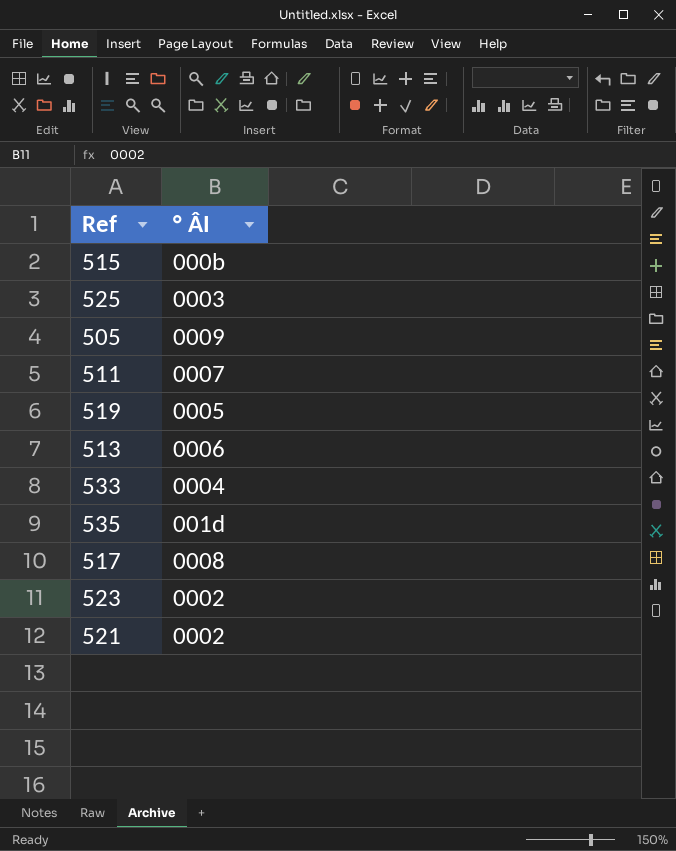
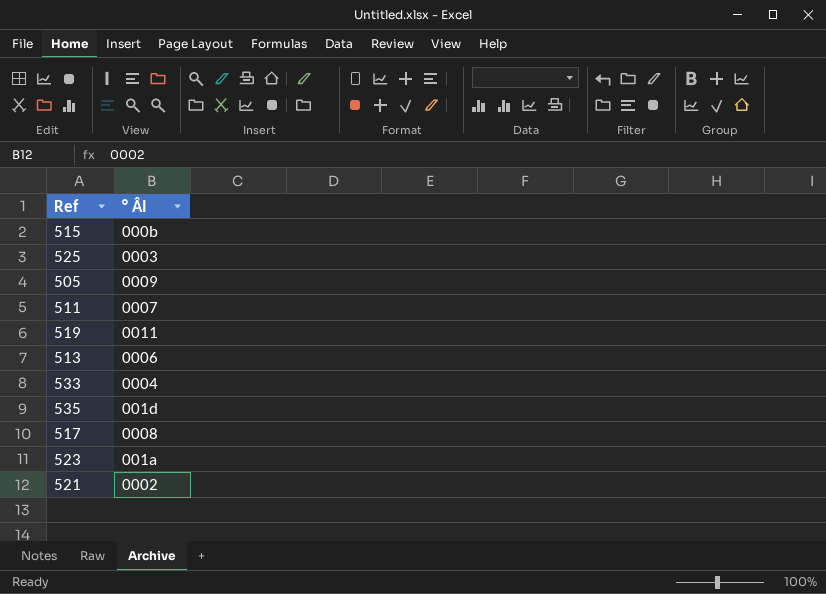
519 | ° ÂI: 0005 -> 0011
523 | ° ÂI: 0002 -> 001a

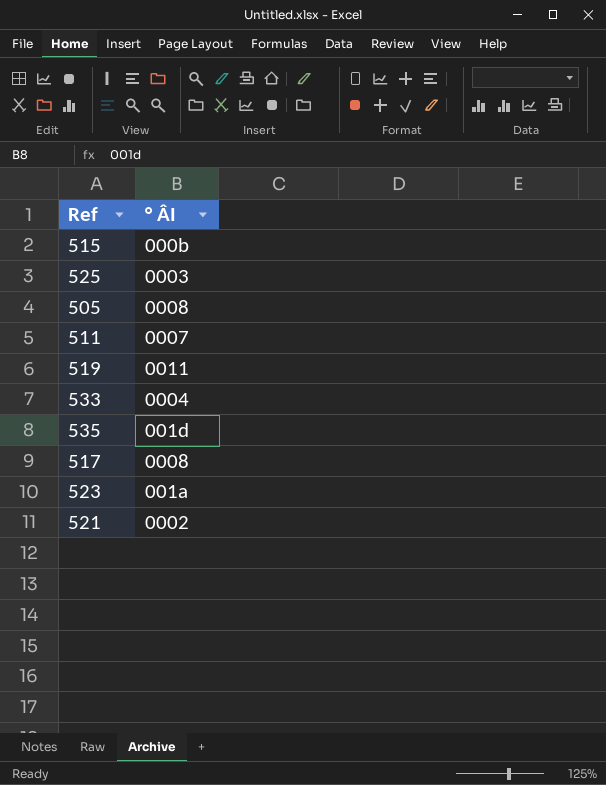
row 513: 0006 -> none
505 | ° ÂI: 0009 -> 0008

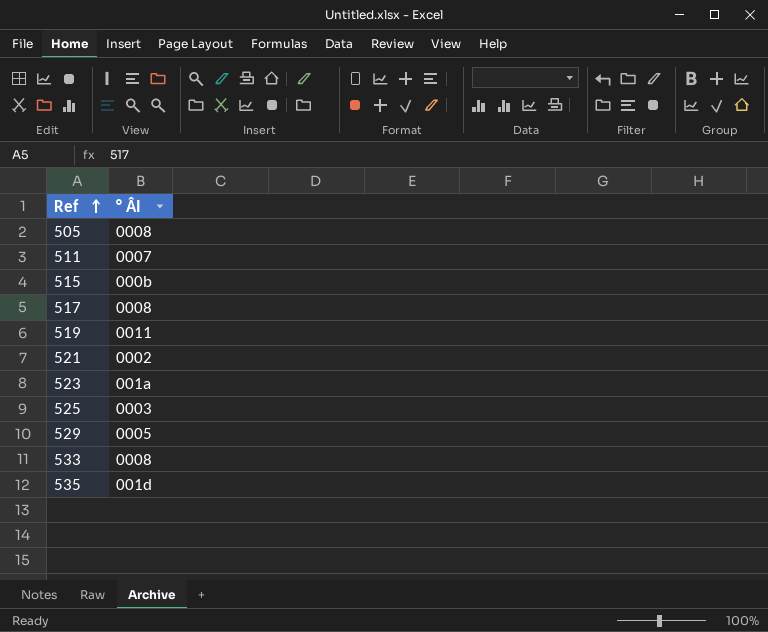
row order: none -> Ref ascending
row 529: none -> 0005
533 | ° ÂI: 0004 -> 0008

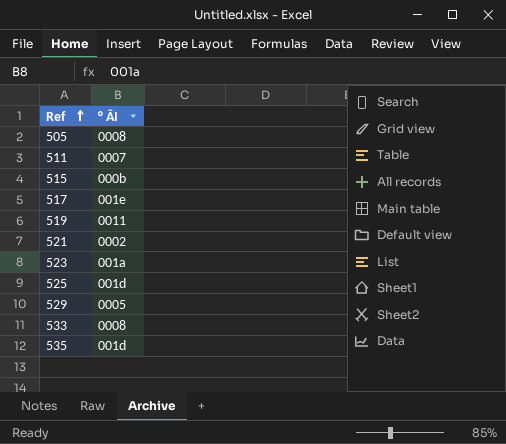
517 | ° ÂI: 0008 -> 001e
525 | ° ÂI: 0003 -> 001d

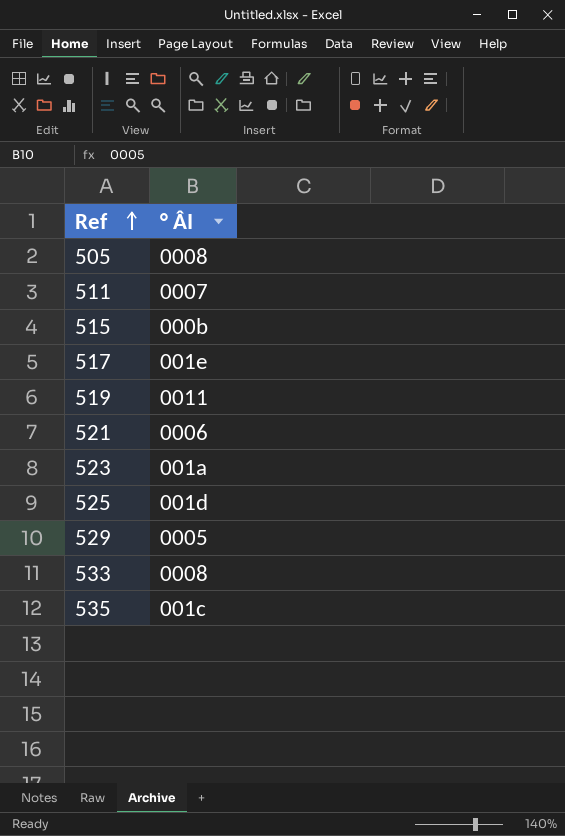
521 | ° ÂI: 0002 -> 0006
535 | ° ÂI: 001d -> 001c

